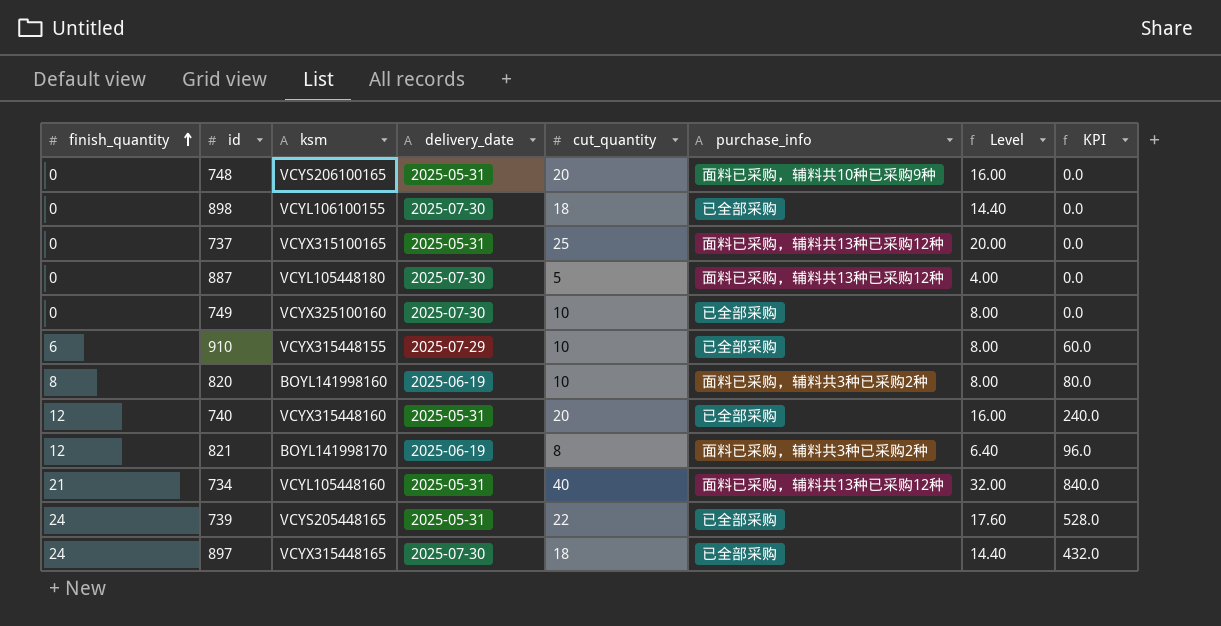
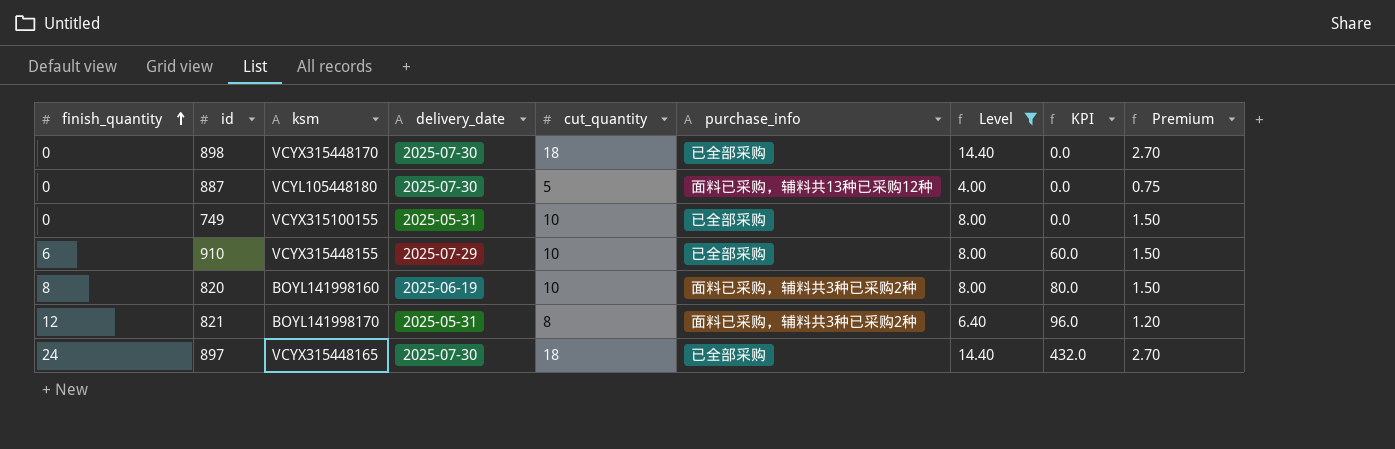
filter: none -> Level <= 14.40
column Premium | formula: none -> [cut_quantity] * 0.15
898 | ksm: VCYL106100155 -> VCYX315448170
749 | ksm: VCYX325100160 -> VCYX315100155
749 | delivery_date: 2025-07-30 -> 2025-05-31
821 | delivery_date: 2025-06-19 -> 2025-05-31

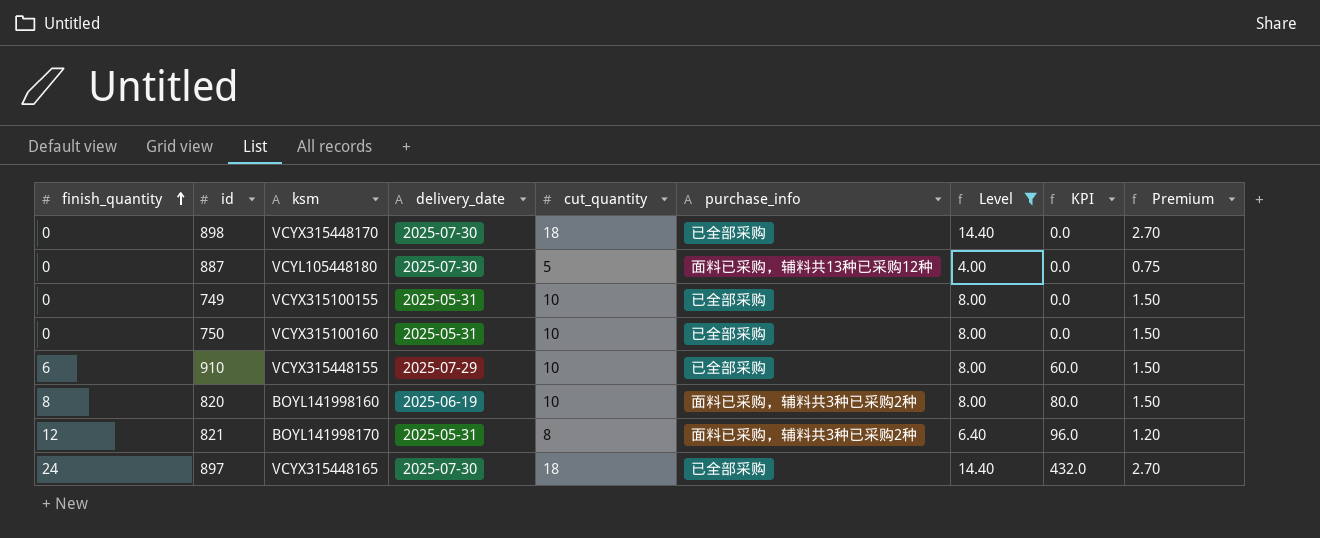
row 750: none -> 0 | VCYX315100160 | 2025-05-31 | 10 | 已全部采购 | 8.00 | 0.0 | 1.50

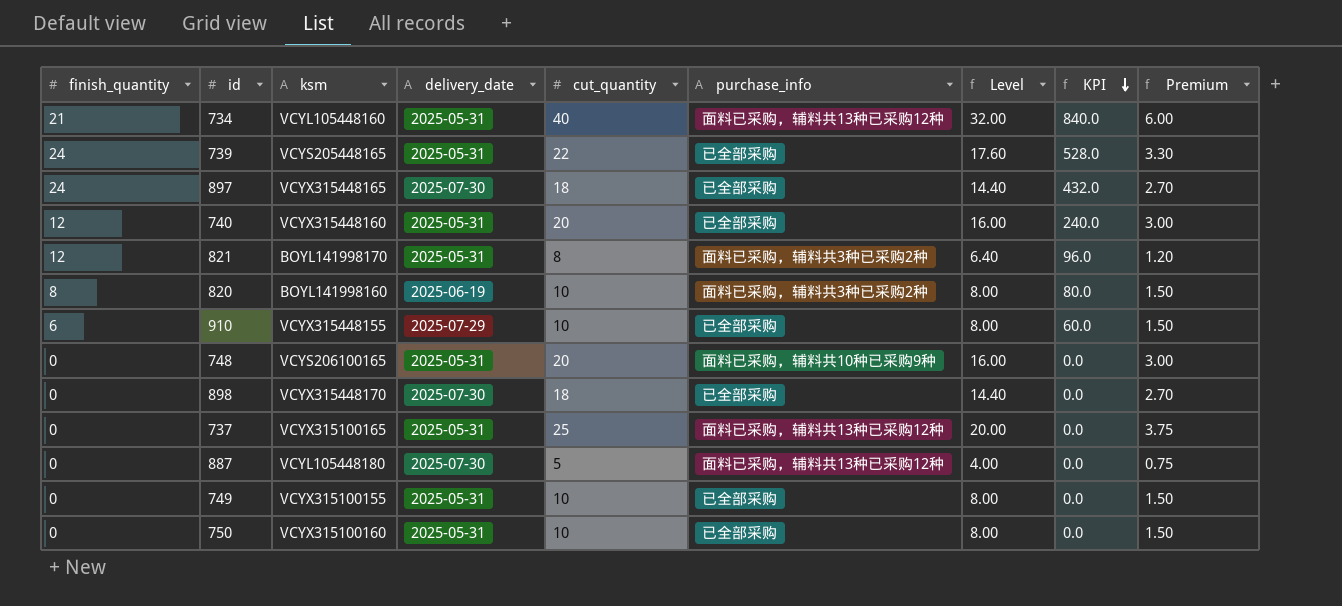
filter: Level <= 14.40 -> none
row order: finish_quantity ascending -> KPI descending

